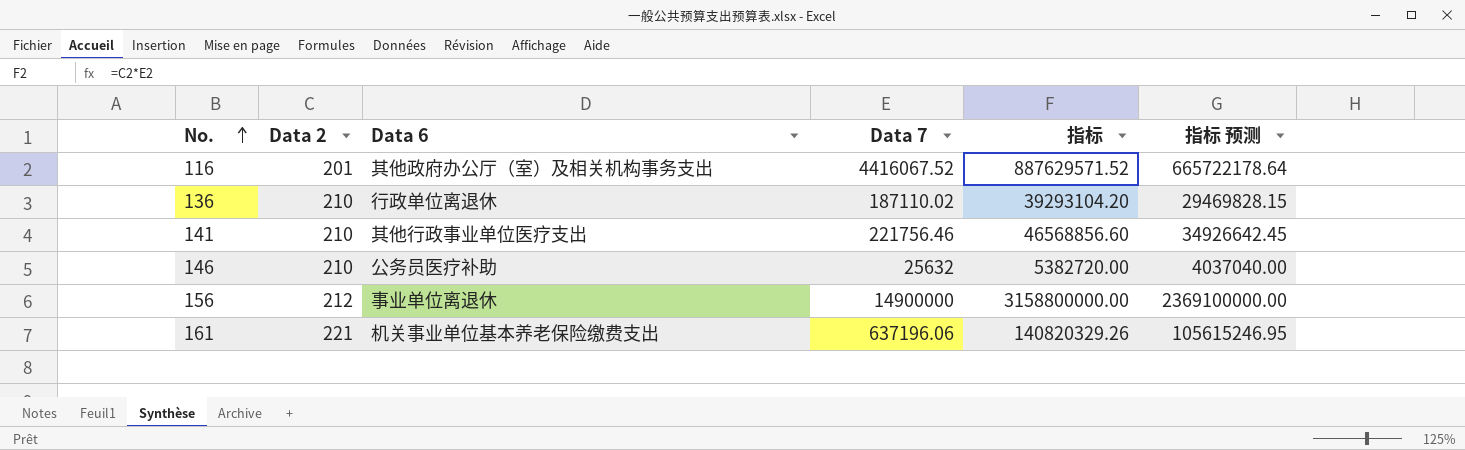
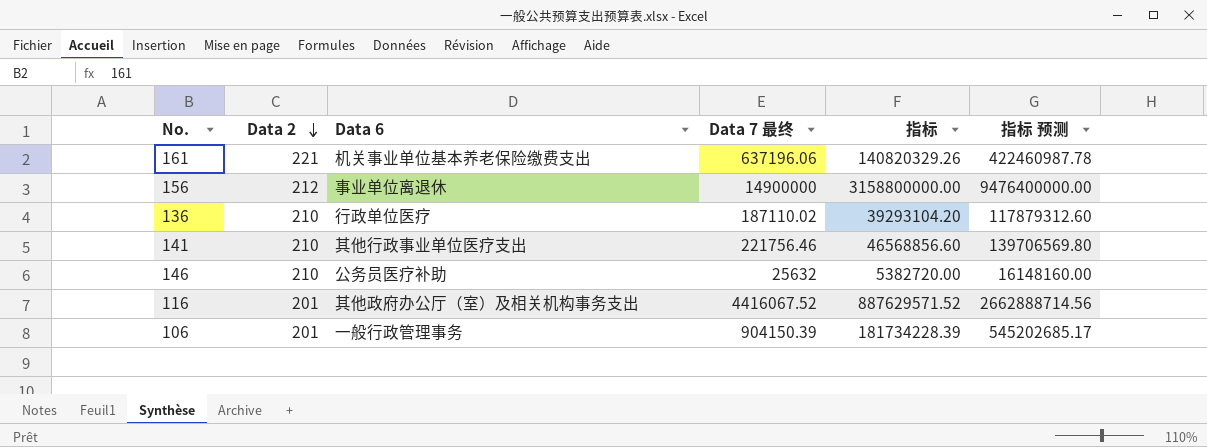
row order: No. ascending -> Data 2 descending
column name: Data 7 -> Data 7 最终
column 指标 预测 | formula: [指标] * 0.75 -> [指标] * 3
136 | Data 6: 行政单位离退休 -> 行政单位医疗
row 106: none -> 201 | 一般行政管理事务 | 904150.39 | 181734228.39 | 545202685.17

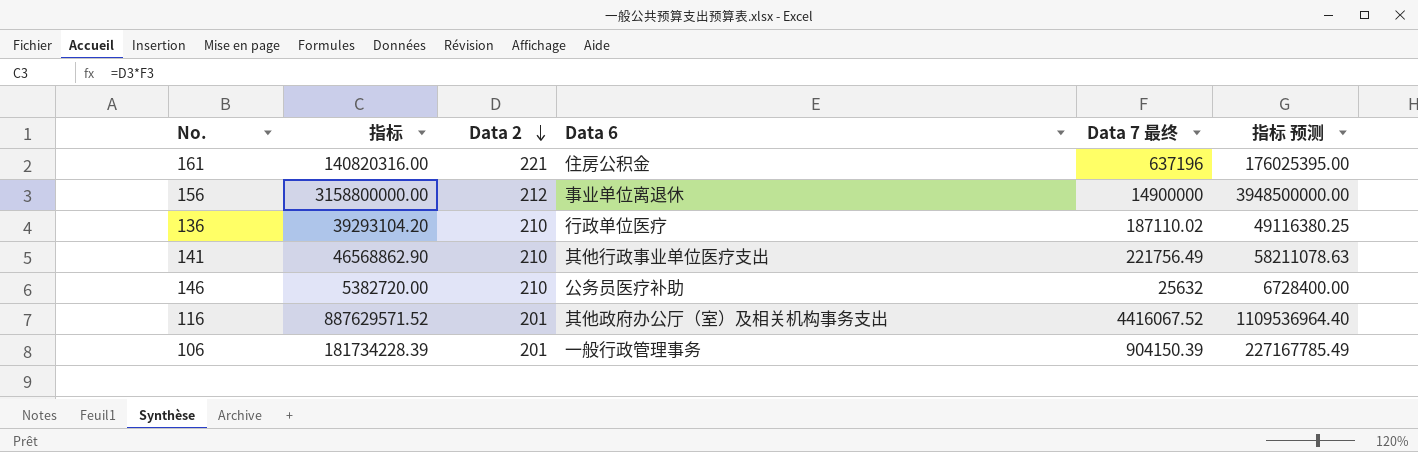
column 指标 | position: 5 -> 2
column 指标 预测 | formula: [指标] * 3 -> [指标] * 1.25
161 | 指标: 140820329.26 -> 140820316.00
161 | Data 6: 机关事业单位基本养老保险缴费支出 -> 住房公积金
161 | Data 7 最终: 637196.06 -> 637196
141 | 指标: 46568856.60 -> 46568862.90
141 | Data 7 最终: 221756.46 -> 221756.49

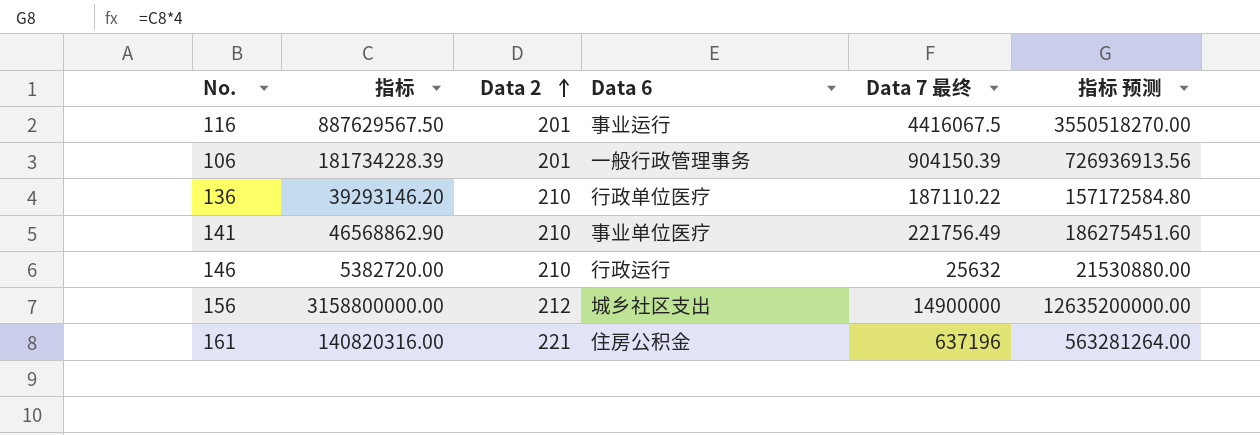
row order: Data 2 descending -> Data 2 ascending
column 指标 预测 | formula: [指标] * 1.25 -> [指标] * 4
116 | 指标: 887629571.52 -> 887629567.50
116 | Data 6: 其他政府办公厅（室）及相关机构事务支出 -> 事业运行
116 | Data 7 最终: 4416067.52 -> 4416067.5
136 | 指标: 39293104.20 -> 39293146.20
136 | Data 7 最终: 187110.02 -> 187110.22
141 | Data 6: 其他行政事业单位医疗支出 -> 事业单位医疗
146 | Data 6: 公务员医疗补助 -> 行政运行
156 | Data 6: 事业单位离退休 -> 城乡社区支出

